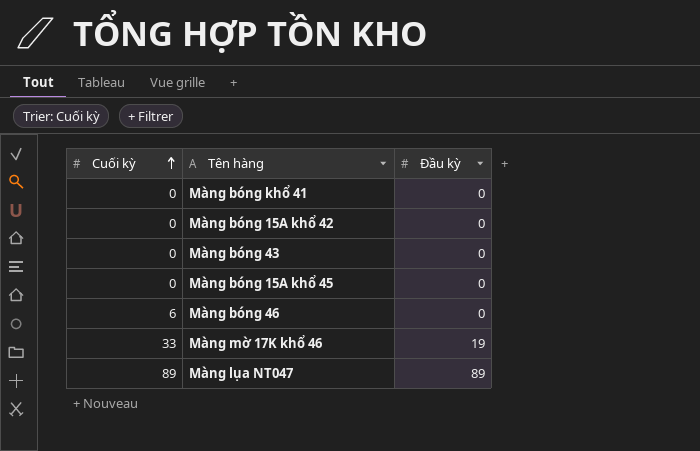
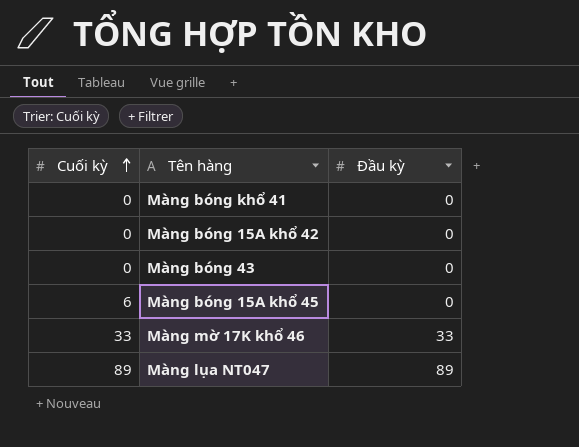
row Màng bóng 46: 6 | 0 -> none
Màng bóng 15A khổ 45 | Cuối kỳ: 0 -> 6
Màng mờ 17K khổ 46 | Đầu kỳ: 19 -> 33

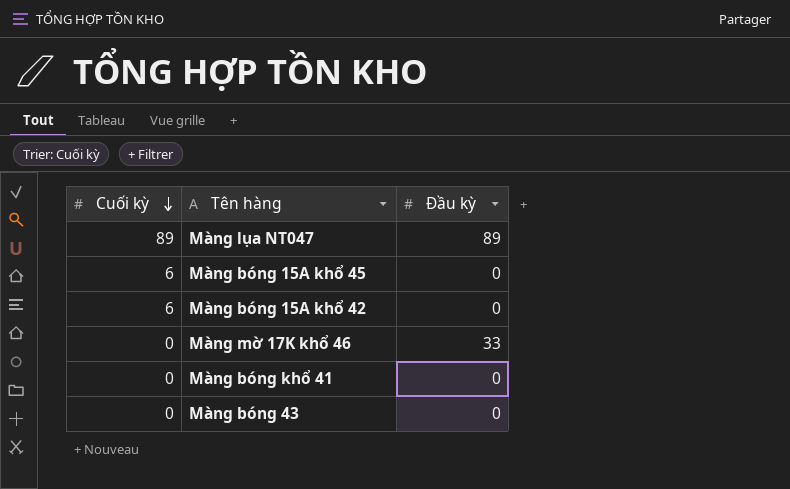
row order: Cuối kỳ ascending -> Cuối kỳ descending
Màng bóng 15A khổ 42 | Cuối kỳ: 0 -> 6
Màng mờ 17K khổ 46 | Cuối kỳ: 33 -> 0

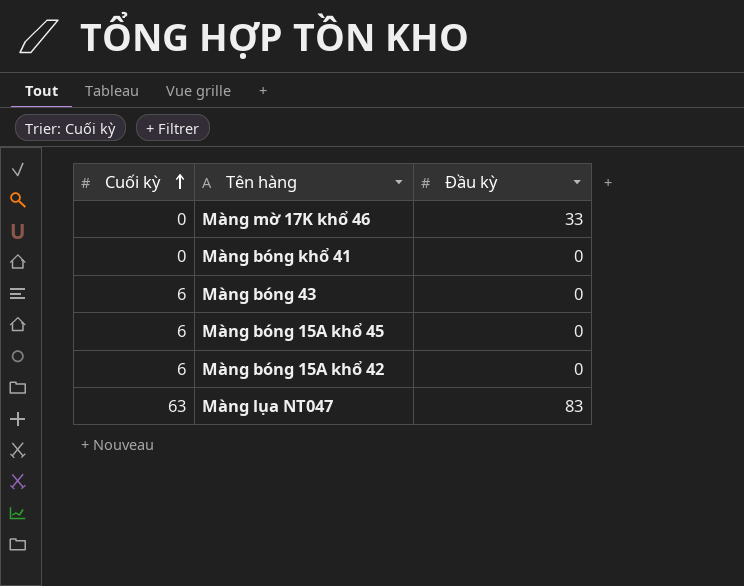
row order: Cuối kỳ descending -> Cuối kỳ ascending
Màng bóng 43 | Cuối kỳ: 0 -> 6
Màng lụa NT047 | Cuối kỳ: 89 -> 63
Màng lụa NT047 | Đầu kỳ: 89 -> 83

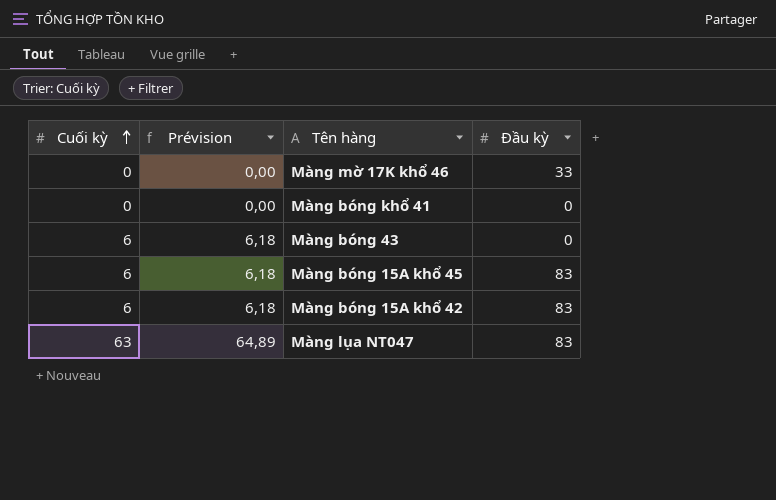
column Prévision | formula: none -> [Cuối kỳ] * 1,03
Màng bóng 15A khổ 45 | Đầu kỳ: 0 -> 83
Màng bóng 15A khổ 42 | Đầu kỳ: 0 -> 83

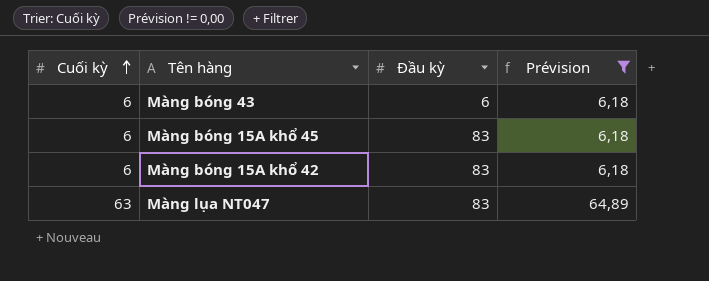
filter: none -> Prévision != 0,00
column Prévision | position: 2 -> 4
Màng bóng 43 | Đầu kỳ: 0 -> 6

